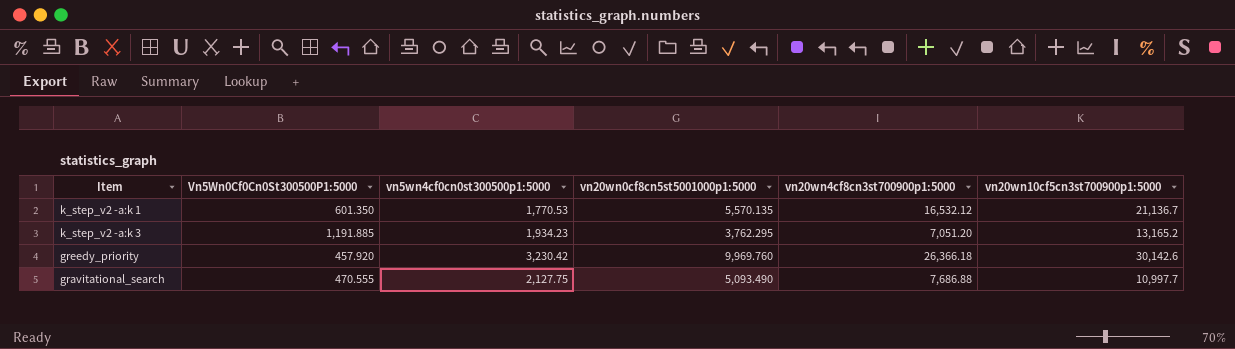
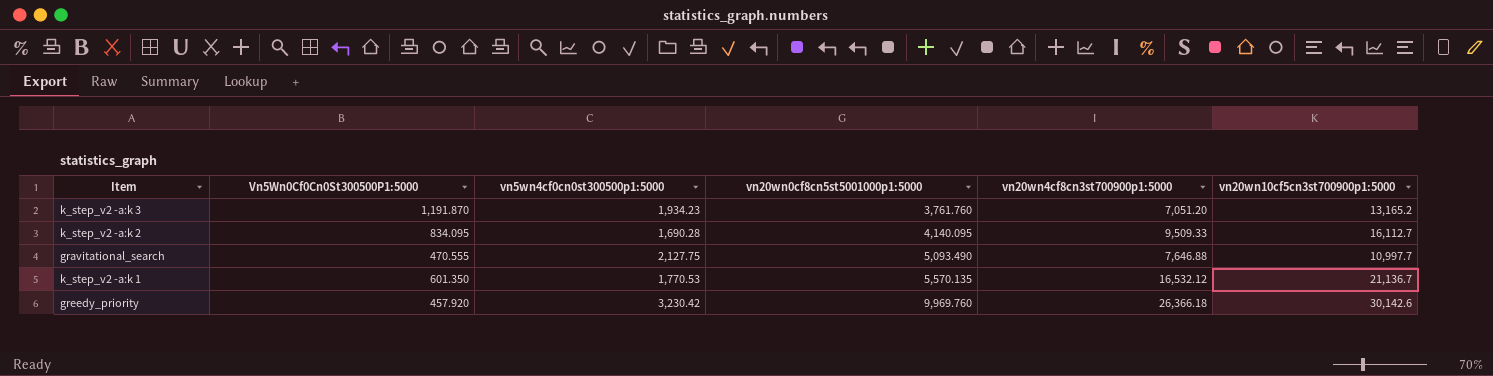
row order: none -> vn20wn0cf8cn5st5001000p1:5000 ascending
k_step_v2 -a:k 3 | Vn5Wn0Cf0Cn0St300500P1:5000: 1,191.885 -> 1,191.870
k_step_v2 -a:k 3 | vn20wn0cf8cn5st5001000p1:5000: 3,762.295 -> 3,761.760
row k_step_v2 -a:k 2: none -> 834.095 | 1,690.28 | 4,140.095 | 9,509.33 | 16,112.7
gravitational_search | vn20wn4cf8cn3st700900p1:5000: 7,686.88 -> 7,646.88

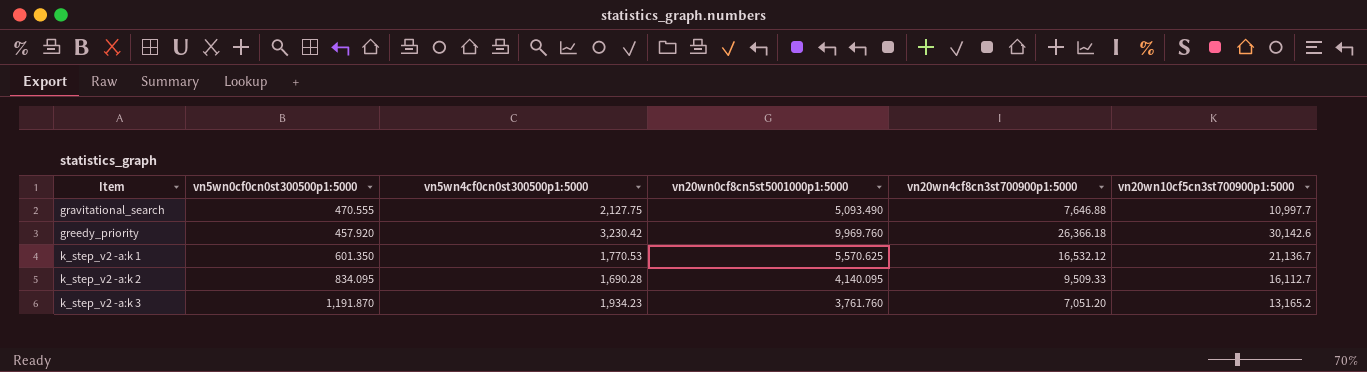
row order: vn20wn0cf8cn5st5001000p1:5000 ascending -> Item ascending
column name: Vn5Wn0Cf0Cn0St300500P1:5000 -> vn5wn0cf0cn0st300500p1:5000
k_step_v2 -a:k 1 | vn20wn0cf8cn5st5001000p1:5000: 5,570.135 -> 5,570.625

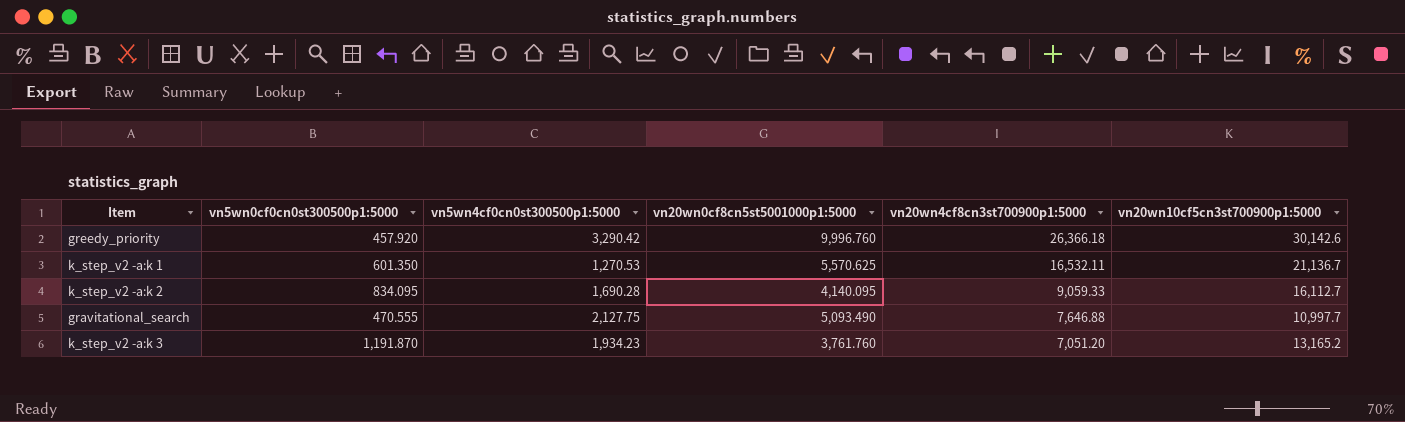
row order: Item ascending -> vn20wn4cf8cn3st700900p1:5000 descending
greedy_priority | vn5wn4cf0cn0st300500p1:5000: 3,230.42 -> 3,290.42
greedy_priority | vn20wn0cf8cn5st5001000p1:5000: 9,969.760 -> 9,996.760
k_step_v2 -a:k 1 | vn5wn4cf0cn0st300500p1:5000: 1,770.53 -> 1,270.53
k_step_v2 -a:k 1 | vn20wn4cf8cn3st700900p1:5000: 16,532.12 -> 16,532.11
k_step_v2 -a:k 2 | vn20wn4cf8cn3st700900p1:5000: 9,509.33 -> 9,059.33

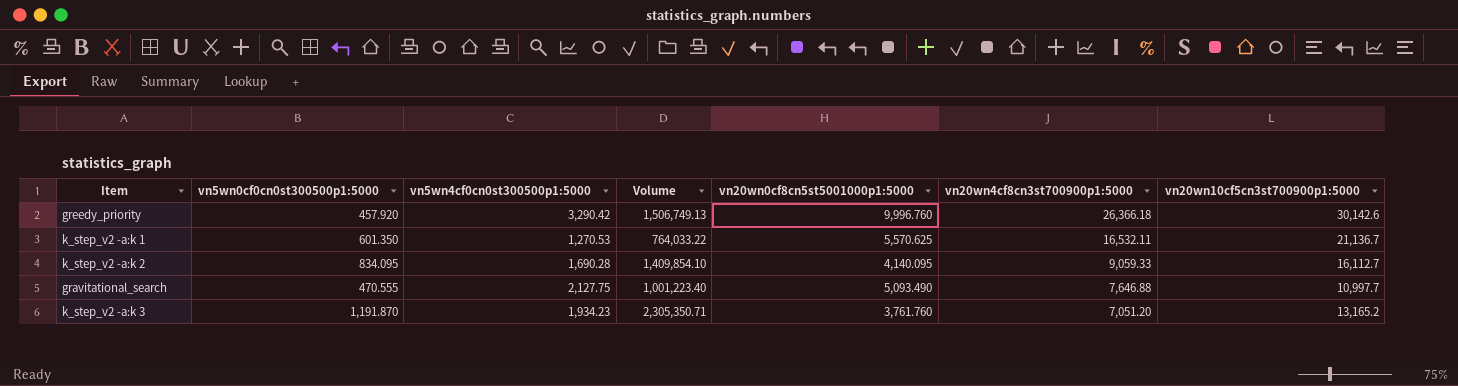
column Volume | formula: none -> [vn5wn0cf0cn0st300500p1:5000] * [vn5wn4cf0cn0st300500p1:5000]

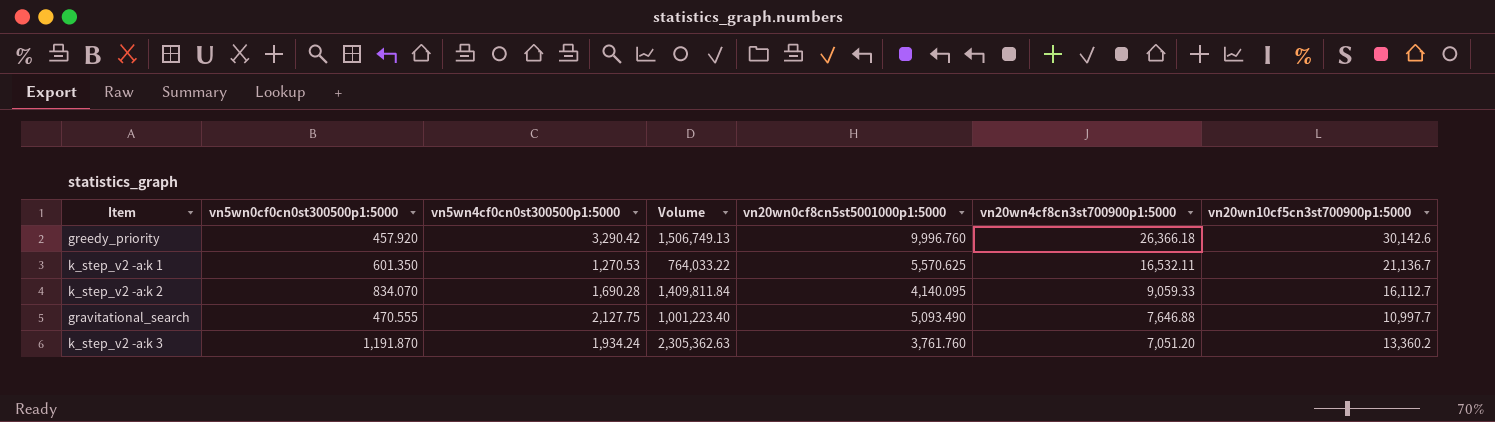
k_step_v2 -a:k 2 | vn5wn0cf0cn0st300500p1:5000: 834.095 -> 834.070
k_step_v2 -a:k 2 | Volume: 1,409,854.10 -> 1,409,811.84
k_step_v2 -a:k 3 | vn5wn4cf0cn0st300500p1:5000: 1,934.23 -> 1,934.24
k_step_v2 -a:k 3 | Volume: 2,305,350.71 -> 2,305,362.63
k_step_v2 -a:k 3 | vn20wn10cf5cn3st700900p1:5000: 13,165.2 -> 13,360.2

